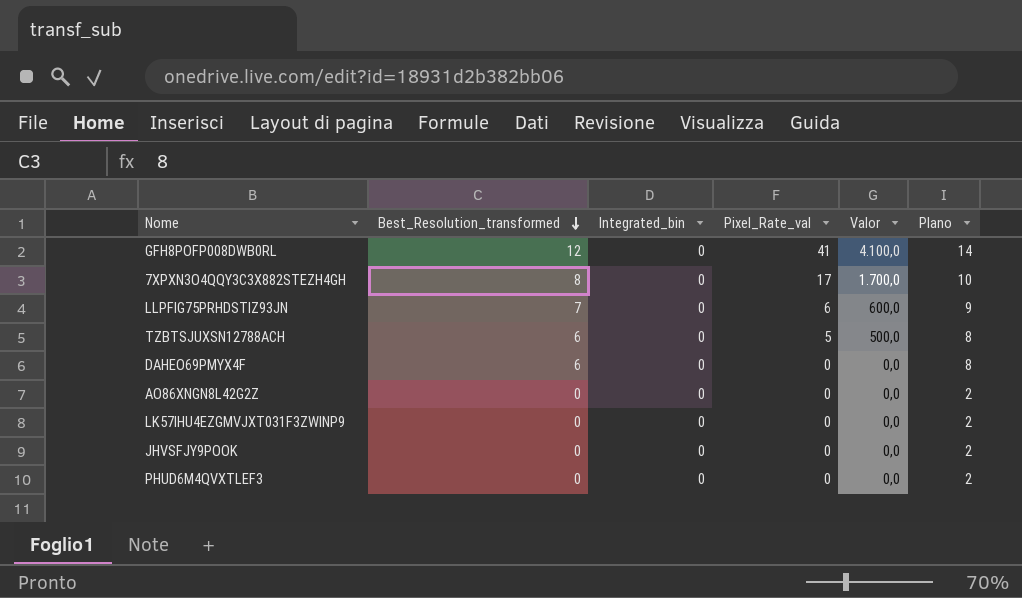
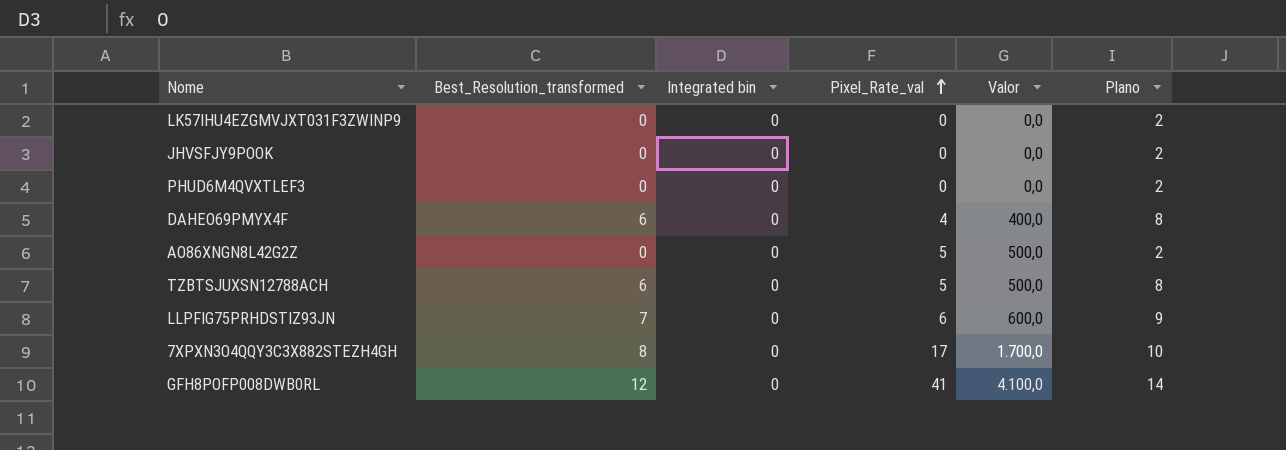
row order: Best_Resolution_transformed descending -> Pixel_Rate_val ascending
column name: Integrated_bin -> Integrated bin
DAHEO69PMYX4F | Pixel_Rate_val: 0 -> 4
DAHEO69PMYX4F | Valor: 0,0 -> 400,0
AO86XNGN8L42G2Z | Pixel_Rate_val: 0 -> 5
AO86XNGN8L42G2Z | Valor: 0,0 -> 500,0

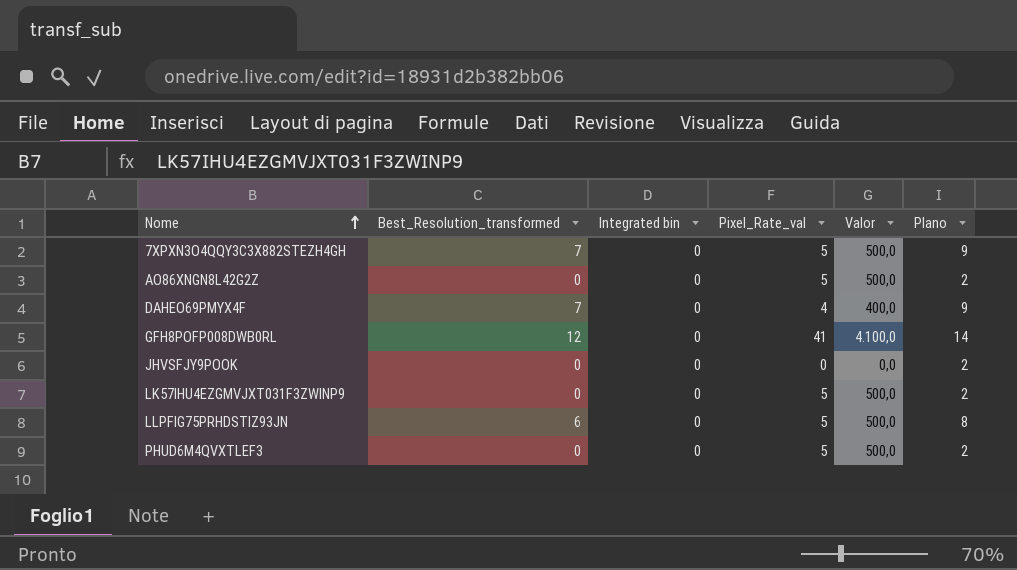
row order: Pixel_Rate_val ascending -> Nome ascending
row TZBTSJUXSN12788ACH: 6 | 0 | 5 | 500,0 | 8 -> none
7XPXN3O4QQY3C3X882STEZH4GH | Best_Resolution_transformed: 8 -> 7
7XPXN3O4QQY3C3X882STEZH4GH | Pixel_Rate_val: 17 -> 5
7XPXN3O4QQY3C3X882STEZH4GH | Valor: 1.700,0 -> 500,0
7XPXN3O4QQY3C3X882STEZH4GH | Plano: 10 -> 9
DAHEO69PMYX4F | Best_Resolution_transformed: 6 -> 7
DAHEO69PMYX4F | Plano: 8 -> 9
LK57IHU4EZGMVJXT031F3ZWINP9 | Pixel_Rate_val: 0 -> 5
LK57IHU4EZGMVJXT031F3ZWINP9 | Valor: 0,0 -> 500,0
LLPFIG75PRHDSTIZ93JN | Best_Resolution_transformed: 7 -> 6
LLPFIG75PRHDSTIZ93JN | Pixel_Rate_val: 6 -> 5
LLPFIG75PRHDSTIZ93JN | Valor: 600,0 -> 500,0
LLPFIG75PRHDSTIZ93JN | Plano: 9 -> 8
PHUD6M4QVXTLEF3 | Pixel_Rate_val: 0 -> 5
PHUD6M4QVXTLEF3 | Valor: 0,0 -> 500,0

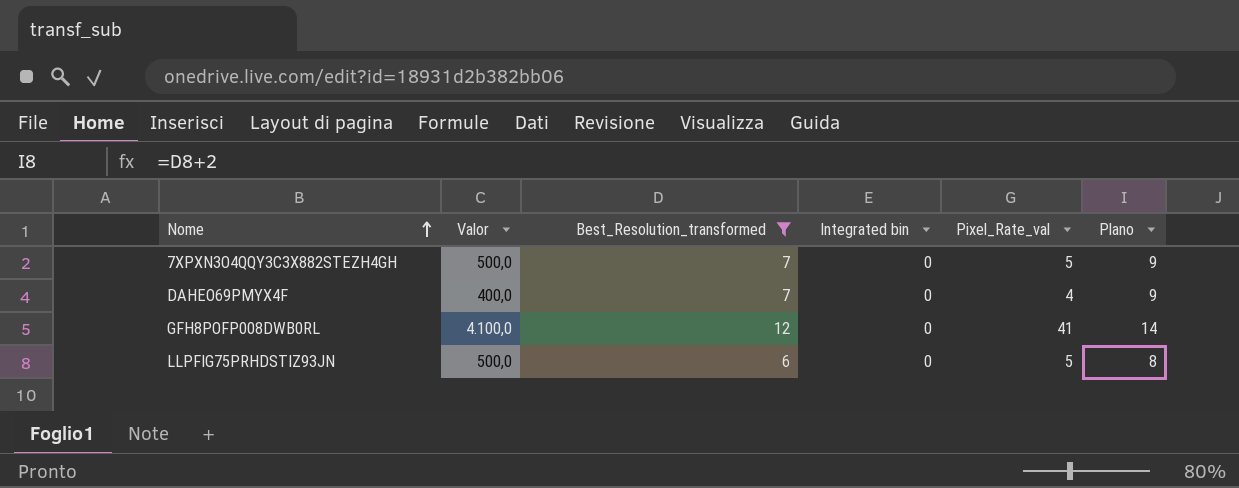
filter: none -> Best_Resolution_transformed != 0
column Valor | position: 5 -> 2

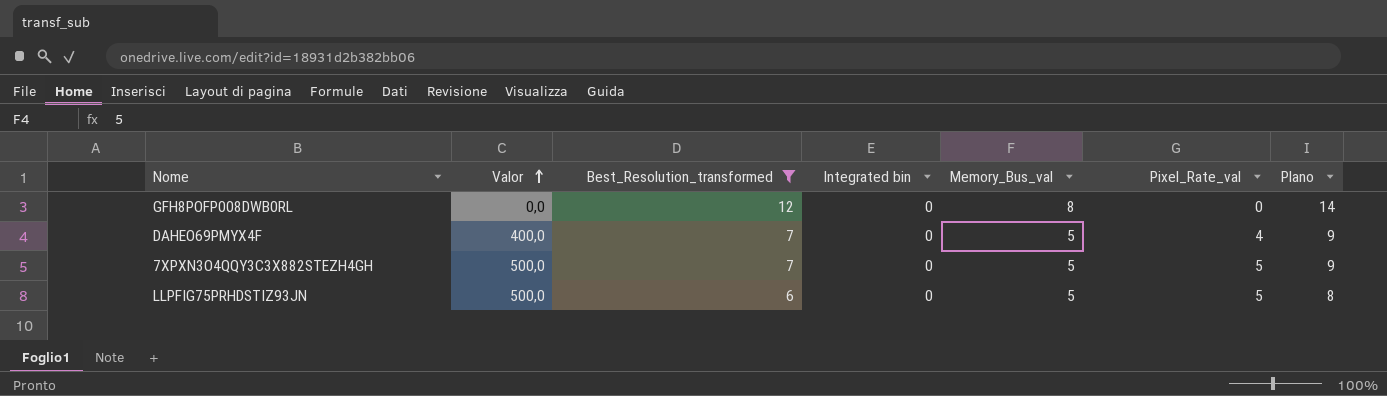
row order: Nome ascending -> Valor ascending
column Memory_Bus_val | position: none -> 5
GFH8POFP008DWB0RL | Valor: 4.100,0 -> 0,0
GFH8POFP008DWB0RL | Pixel_Rate_val: 41 -> 0

